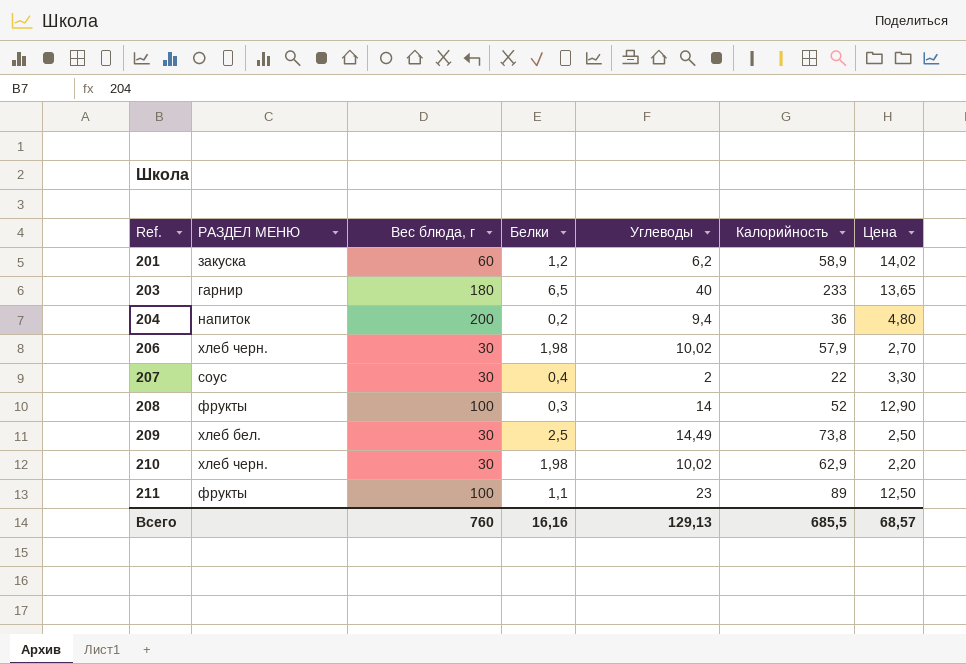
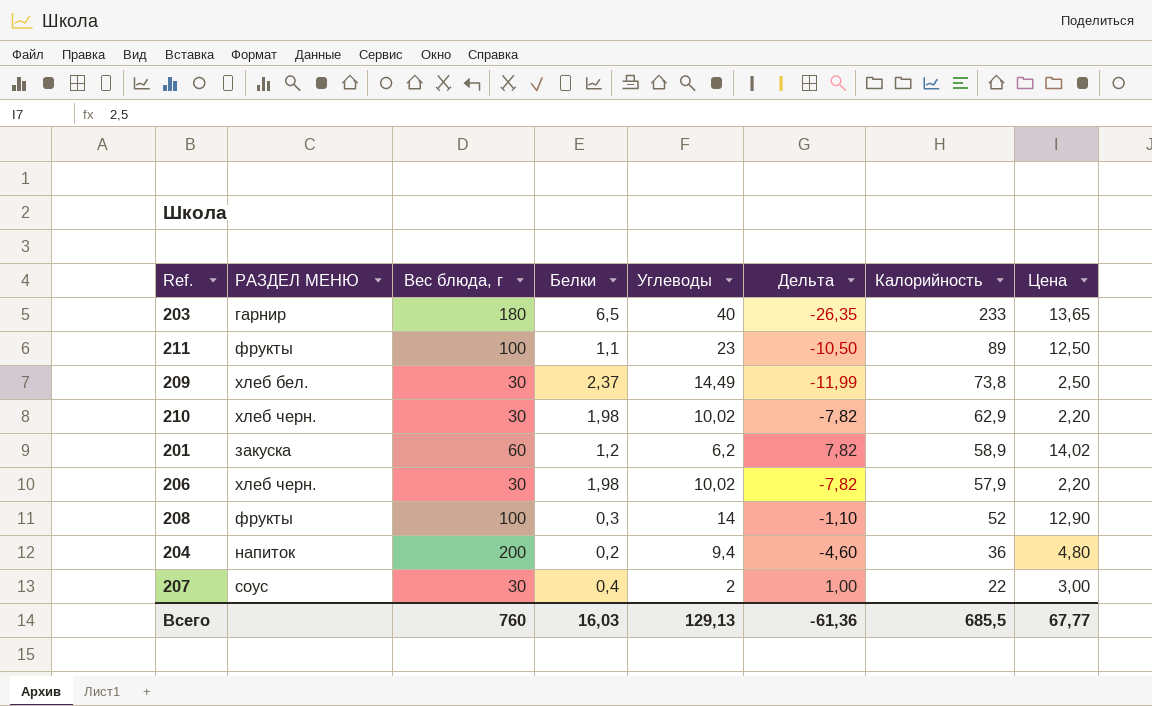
row order: Ref. ascending -> Калорийность descending
column Дельта | formula: none -> [Цена] - [Углеводы]
209 | Белки: 2,5 -> 2,37
206 | Цена: 2,70 -> 2,20
207 | Цена: 3,30 -> 3,00
Всего | Белки: 16,16 -> 16,03
Всего | Цена: 68,57 -> 67,77

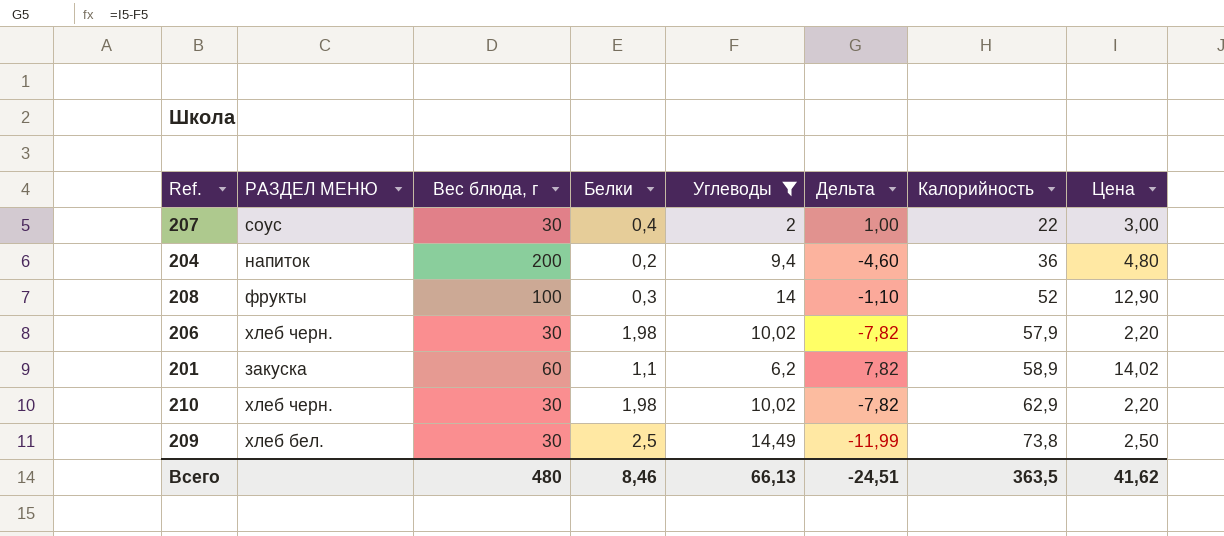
filter: none -> Углеводы <= 14,49
row order: Калорийность descending -> Калорийность ascending
201 | Белки: 1,2 -> 1,1
209 | Белки: 2,37 -> 2,5
Всего | Вес блюда, г: 760 -> 480
Всего | Белки: 16,03 -> 8,46
Всего | Углеводы: 129,13 -> 66,13
Всего | Дельта: -61,36 -> -24,51
Всего | Калорийность: 685,5 -> 363,5
Всего | Цена: 67,77 -> 41,62

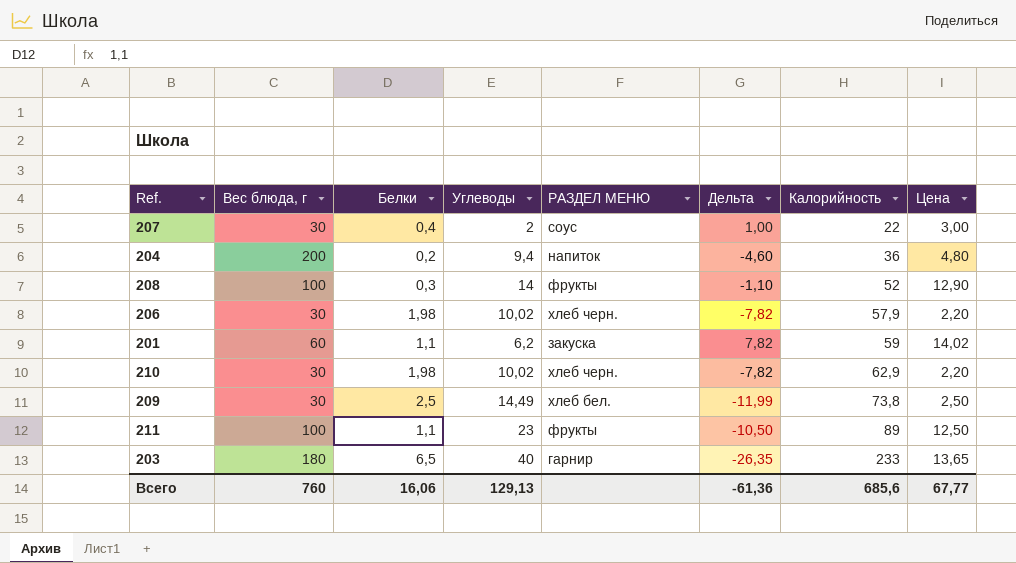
filter: Углеводы <= 14,49 -> none
column РАЗДЕЛ МЕНЮ | position: 2 -> 5
201 | Калорийность: 58,9 -> 59
Всего | Вес блюда, г: 480 -> 760
Всего | Белки: 8,46 -> 16,06
Всего | Углеводы: 66,13 -> 129,13
Всего | Дельта: -24,51 -> -61,36
Всего | Калорийность: 363,5 -> 685,6
Всего | Цена: 41,62 -> 67,77

